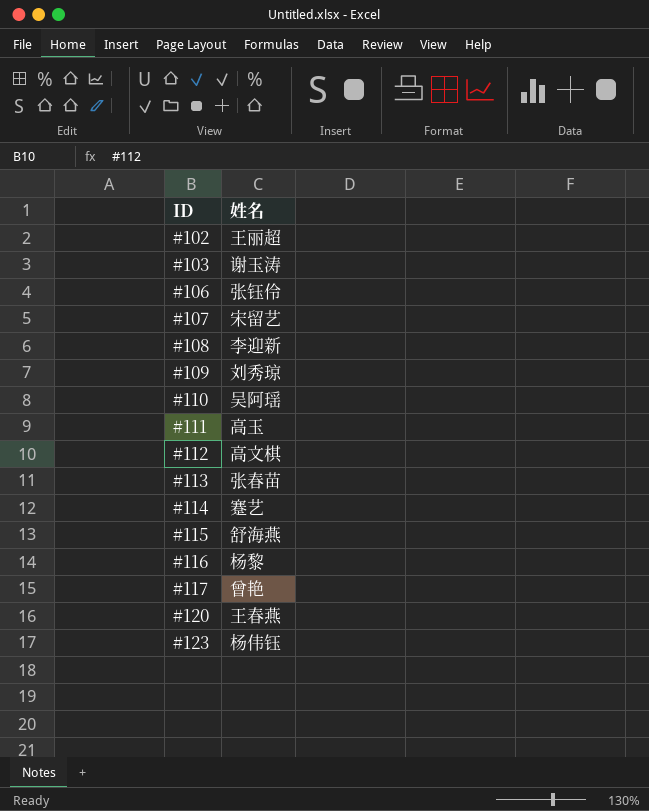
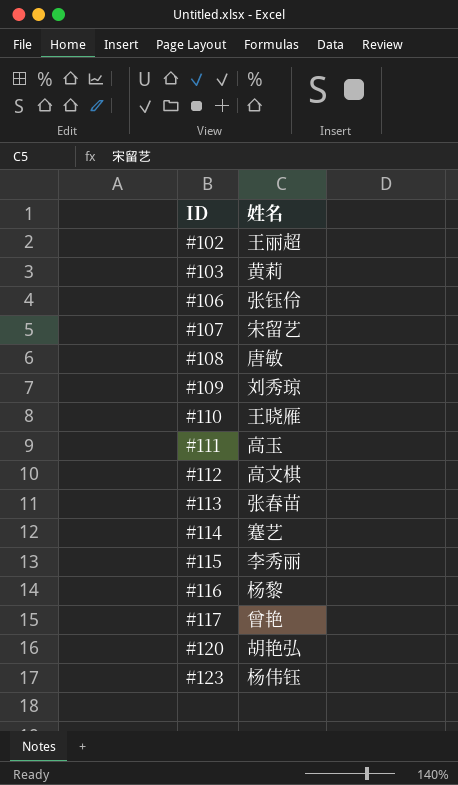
#103 | 姓名: 谢玉涛 -> 黄莉
#108 | 姓名: 李迎新 -> 唐敏
#110 | 姓名: 吴阿瑶 -> 王晓雁
#115 | 姓名: 舒海燕 -> 李秀丽
#120 | 姓名: 王春燕 -> 胡艳弘

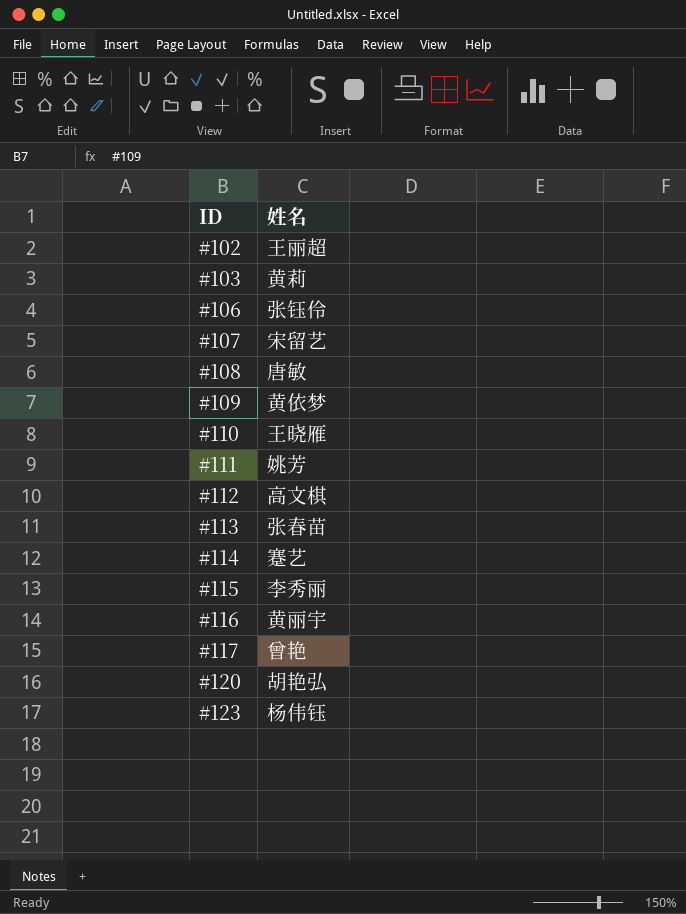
#109 | 姓名: 刘秀琼 -> 黄依梦
#111 | 姓名: 高玉 -> 姚芳
#116 | 姓名: 杨黎 -> 黄丽宇

